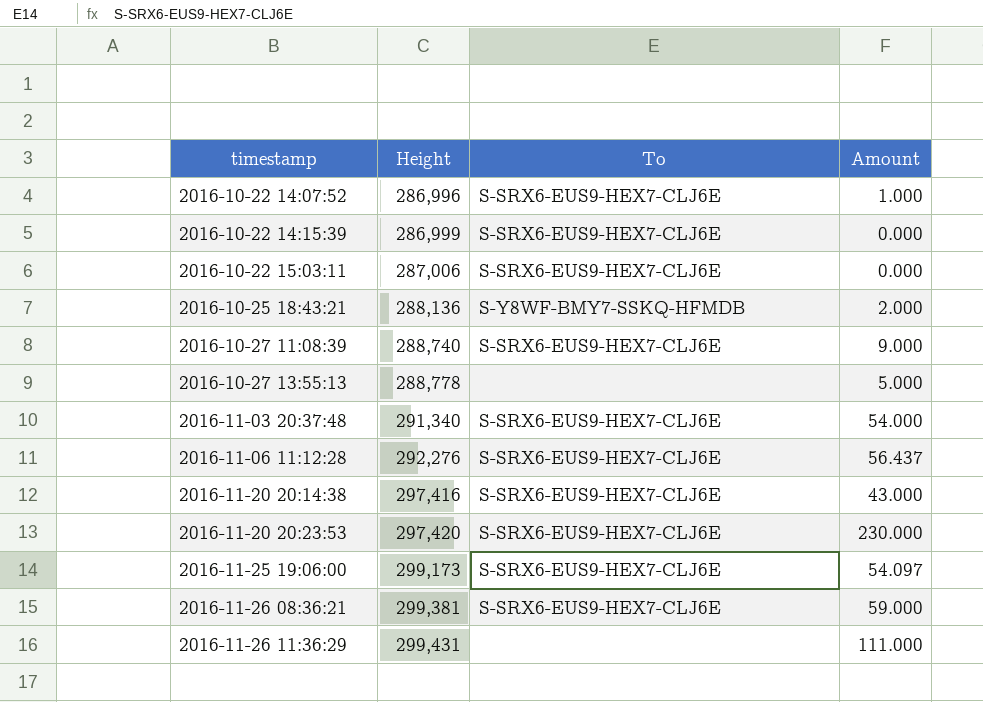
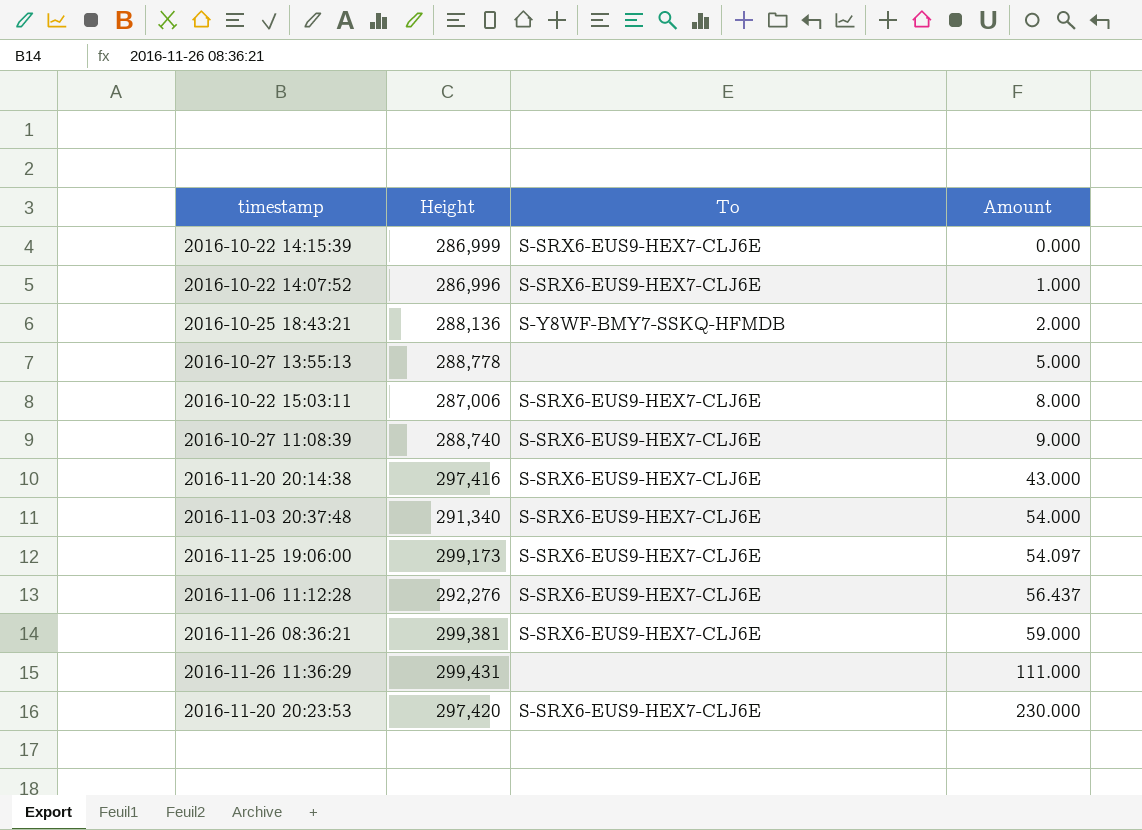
row order: timestamp ascending -> Amount ascending
2016-10-22 15:03:11 | Amount: 0.000 -> 8.000

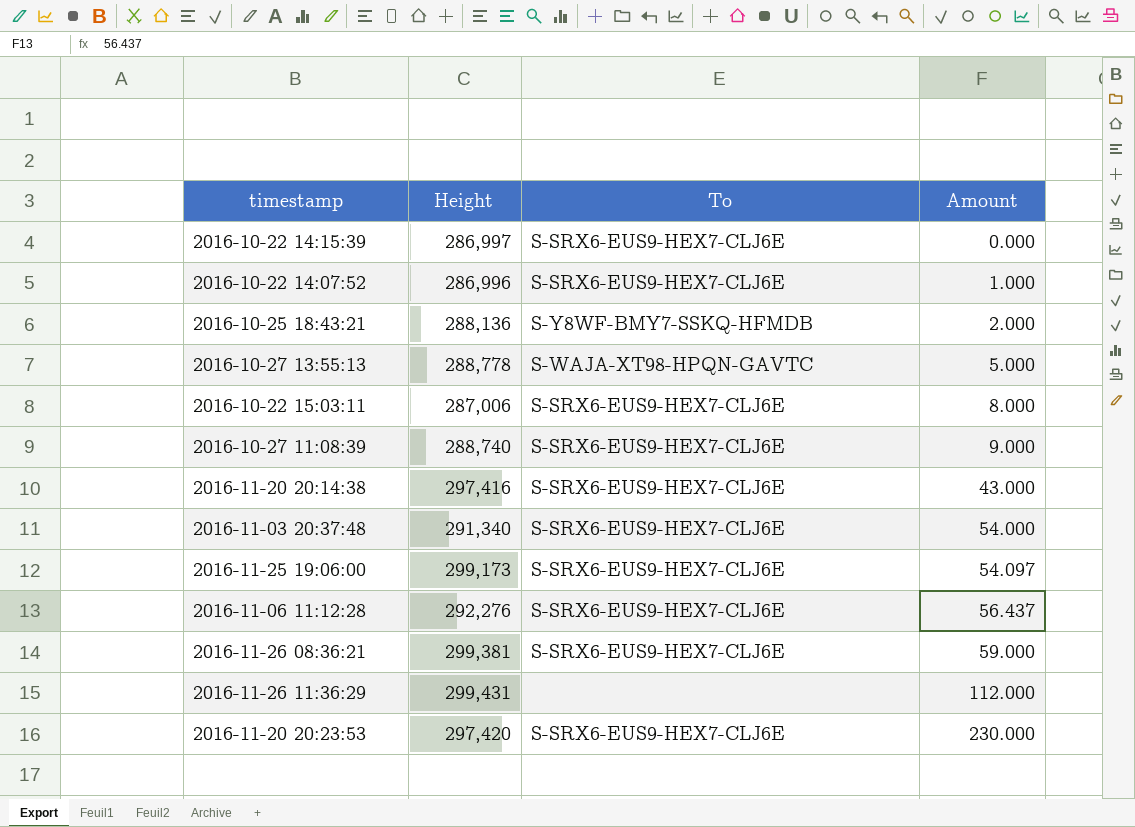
2016-10-22 14:15:39 | Height: 286,999 -> 286,997
2016-10-27 13:55:13 | To: none -> S-WAJA-XT98-HPQN-GAVTC
2016-11-26 11:36:29 | Amount: 111.000 -> 112.000

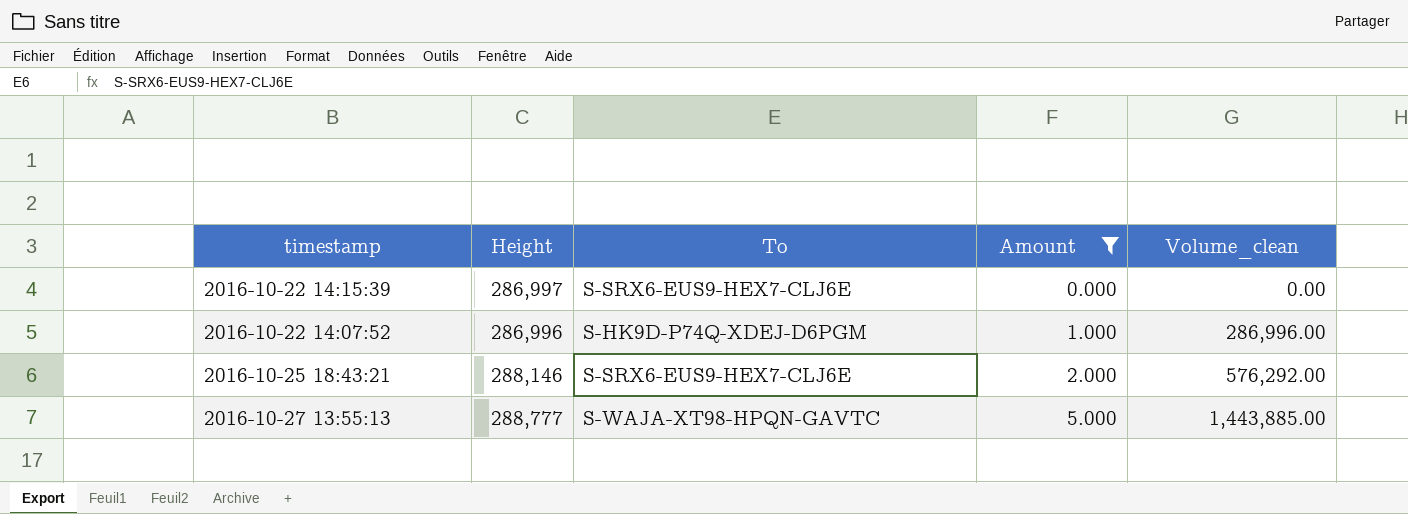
filter: none -> Amount <= 5.000
column Volume_clean | formula: none -> [Height] * [Amount]
2016-10-22 14:07:52 | To: S-SRX6-EUS9-HEX7-CLJ6E -> S-HK9D-P74Q-XDEJ-D6PGM
2016-10-25 18:43:21 | Height: 288,136 -> 288,146
2016-10-25 18:43:21 | To: S-Y8WF-BMY7-SSKQ-HFMDB -> S-SRX6-EUS9-HEX7-CLJ6E
2016-10-27 13:55:13 | Height: 288,778 -> 288,777

